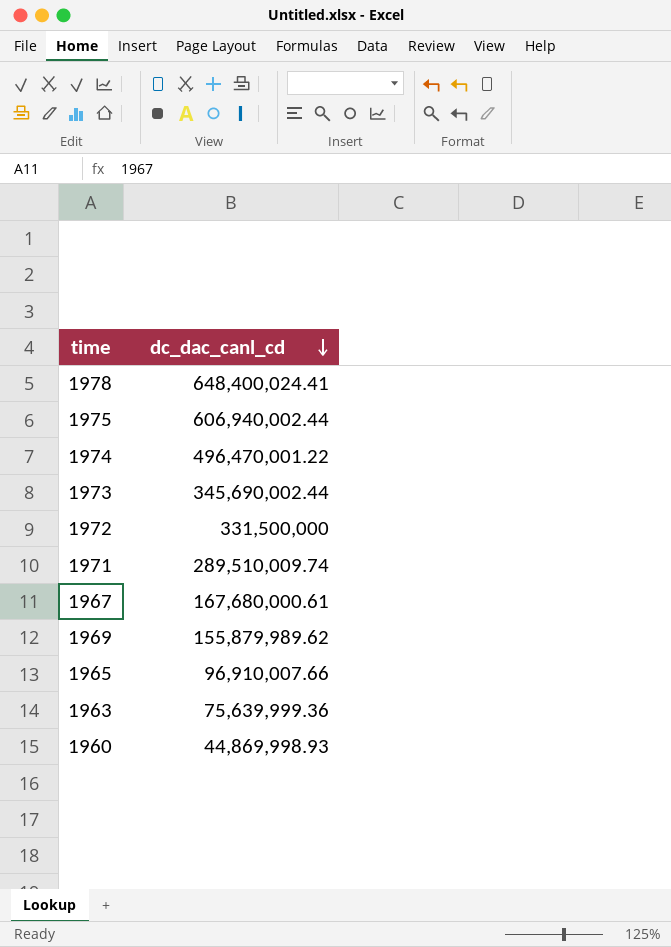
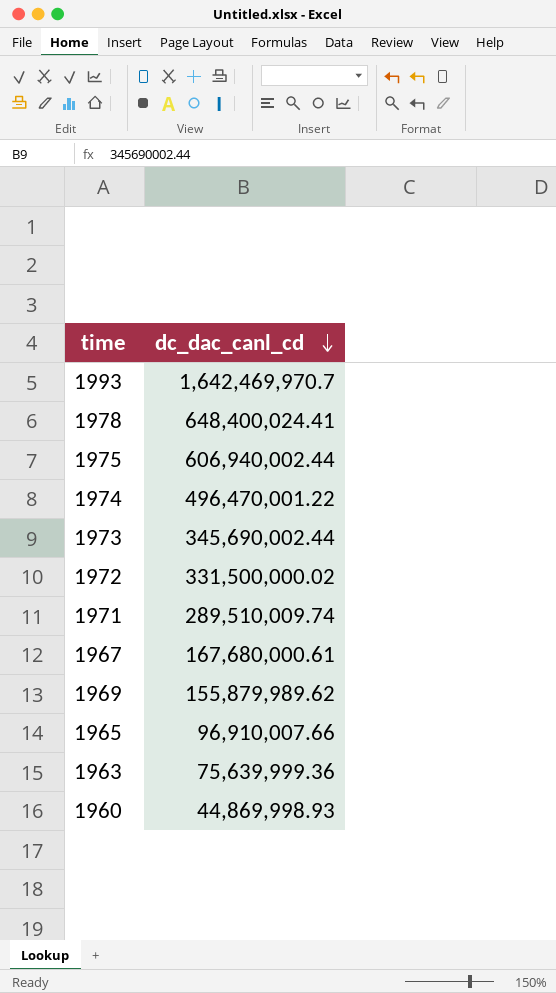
row 1993: none -> 1,642,469,970.7
1972 | dc_dac_canl_cd: 331,500,000 -> 331,500,000.02

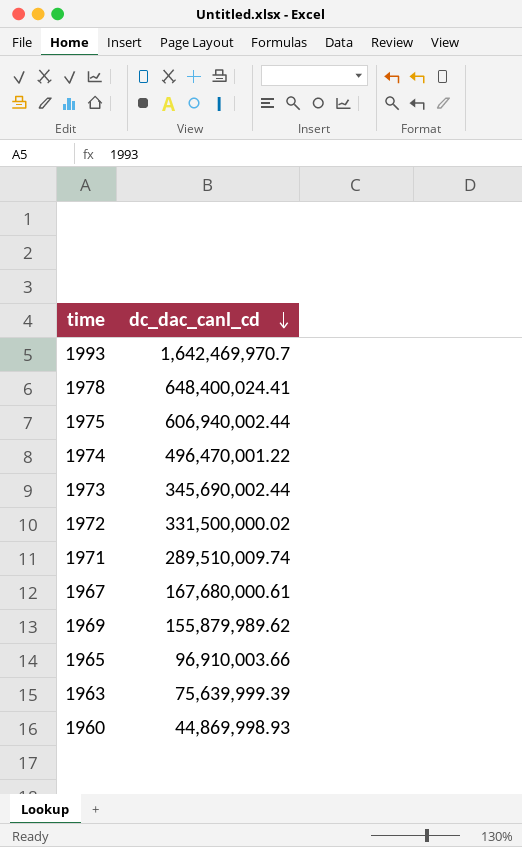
1965 | dc_dac_canl_cd: 96,910,007.66 -> 96,910,003.66
1963 | dc_dac_canl_cd: 75,639,999.36 -> 75,639,999.39

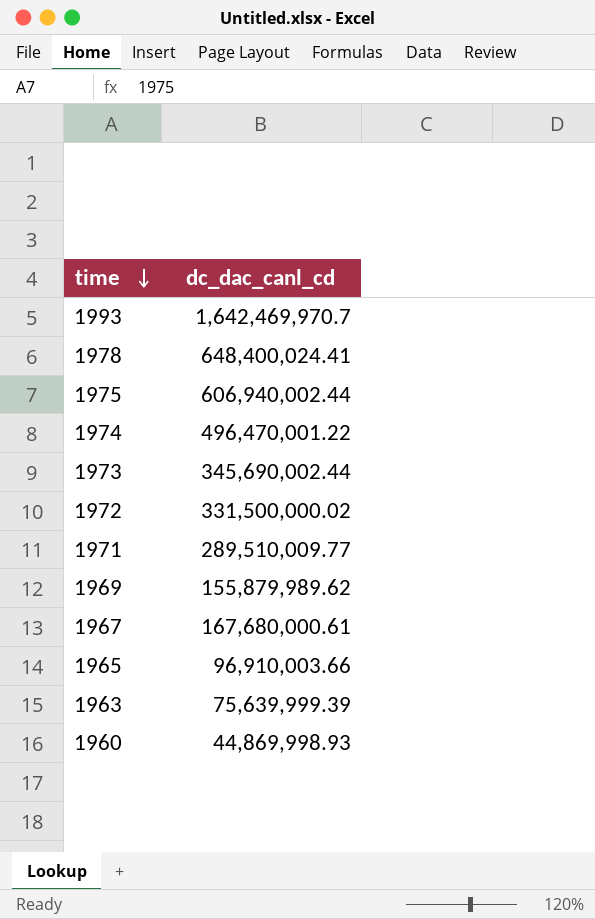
row order: dc_dac_canl_cd descending -> time descending
1971 | dc_dac_canl_cd: 289,510,009.74 -> 289,510,009.77

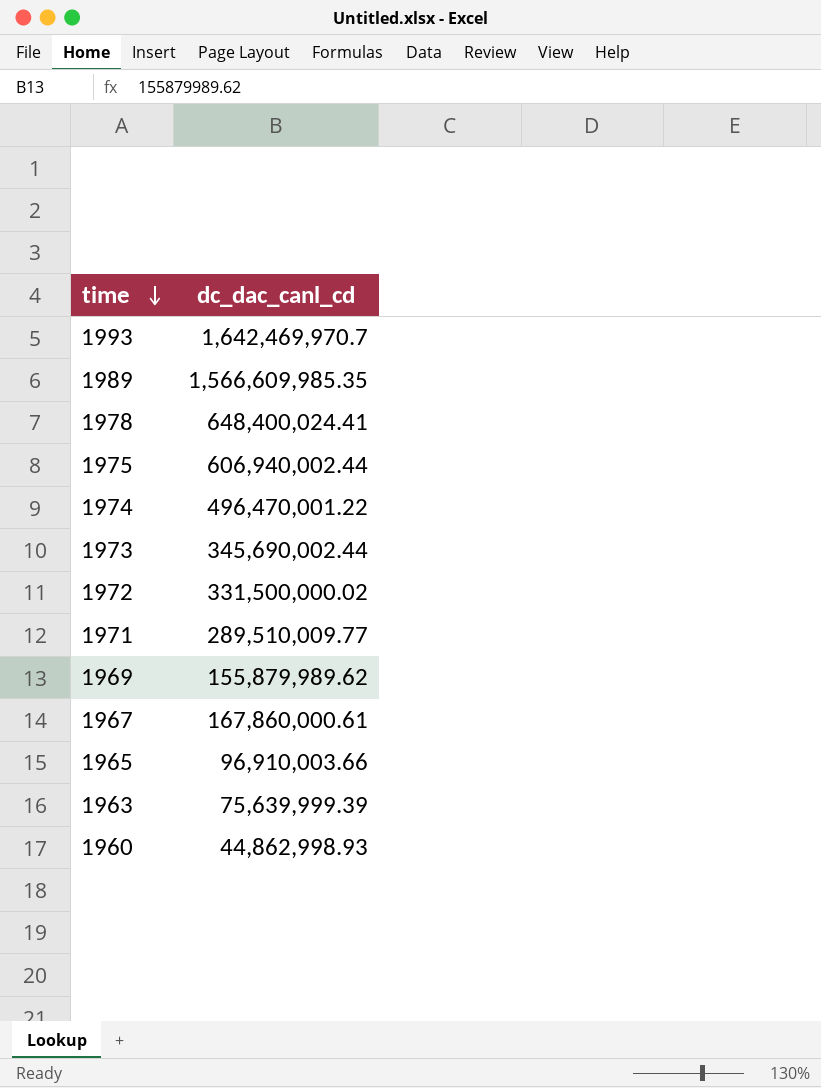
row 1989: none -> 1,566,609,985.35
1967 | dc_dac_canl_cd: 167,680,000.61 -> 167,860,000.61
1960 | dc_dac_canl_cd: 44,869,998.93 -> 44,862,998.93

